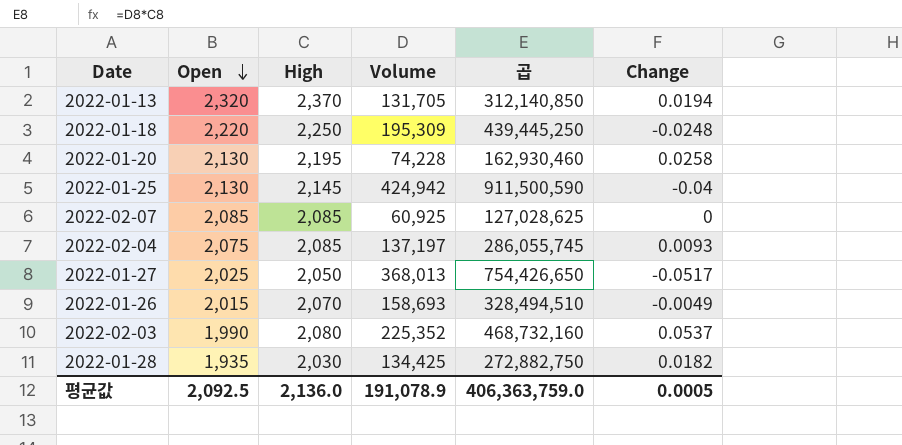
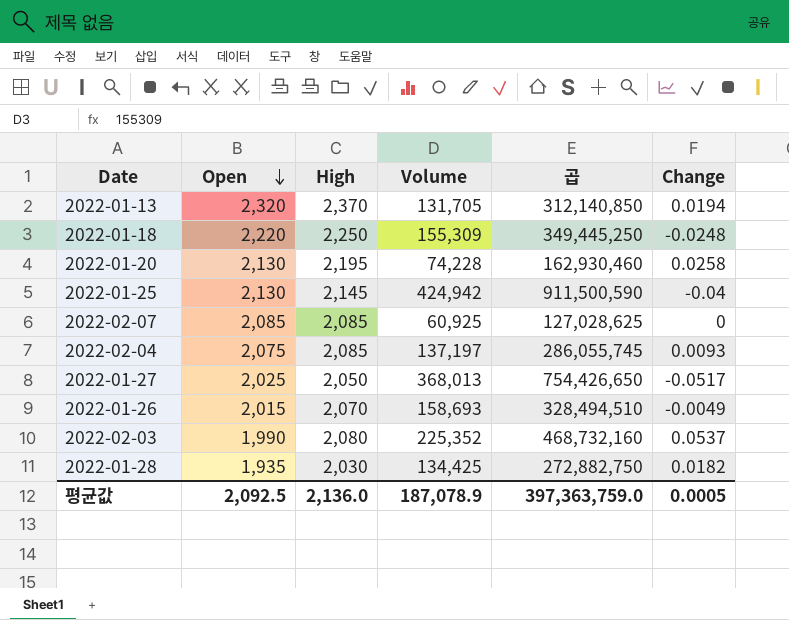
2022-01-18 | Volume: 195,309 -> 155,309
2022-01-18 | 곱: 439,445,250 -> 349,445,250
평균값 | Volume: 191,078.9 -> 187,078.9
평균값 | 곱: 406,363,759.0 -> 397,363,759.0

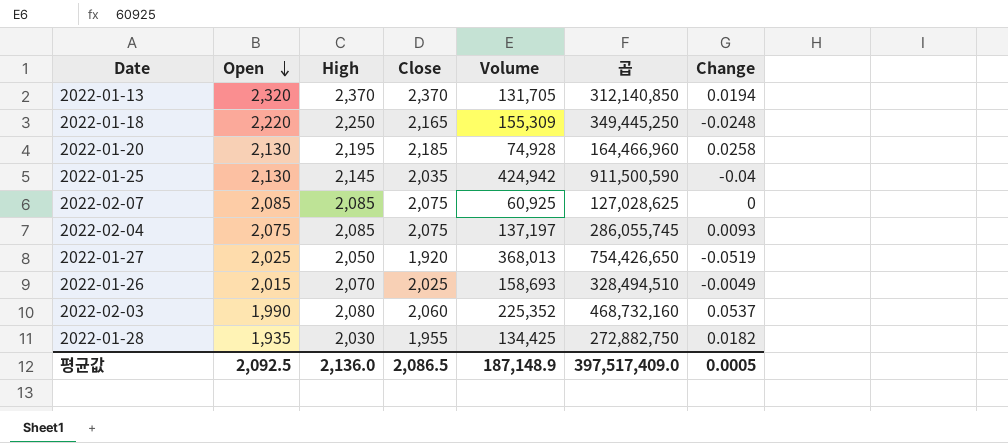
column Close | position: none -> 4
2022-01-20 | Volume: 74,228 -> 74,928
2022-01-20 | 곱: 162,930,460 -> 164,466,960
2022-01-27 | Change: -0.0517 -> -0.0519
평균값 | Volume: 187,078.9 -> 187,148.9
평균값 | 곱: 397,363,759.0 -> 397,517,409.0

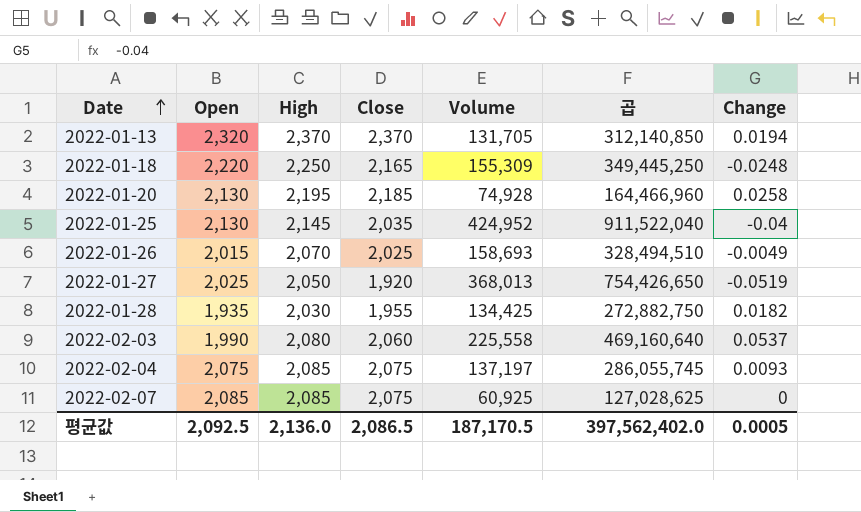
row order: Open descending -> Date ascending
2022-01-25 | Volume: 424,942 -> 424,952
2022-01-25 | 곱: 911,500,590 -> 911,522,040
2022-02-03 | Volume: 225,352 -> 225,558
2022-02-03 | 곱: 468,732,160 -> 469,160,640
평균값 | Volume: 187,148.9 -> 187,170.5
평균값 | 곱: 397,517,409.0 -> 397,562,402.0

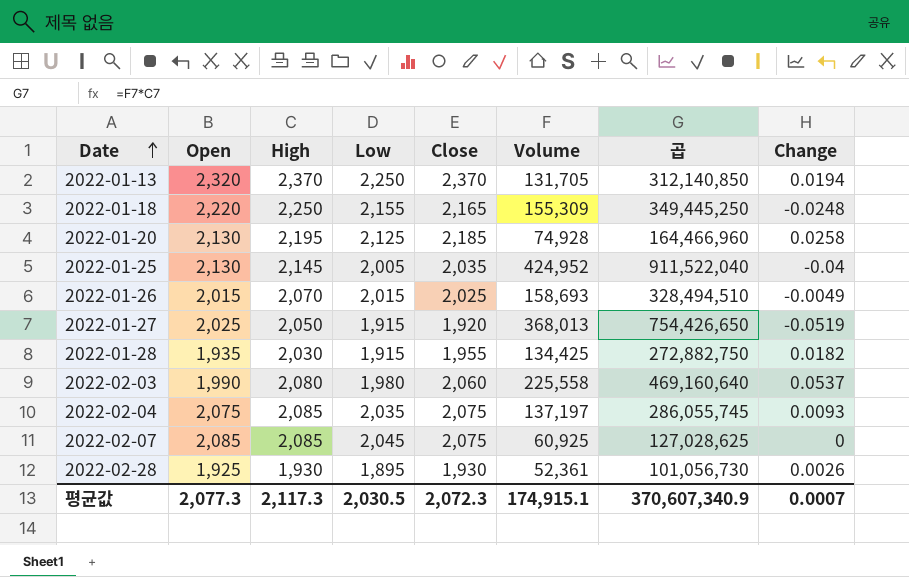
column Low | position: none -> 4
row 2022-02-28: none -> 1,925 | 1,930 | 1,895 | 1,930 | 52,361 | 101,056,730 | 0.0026
평균값 | Open: 2,092.5 -> 2,077.3
평균값 | High: 2,136.0 -> 2,117.3
평균값 | Close: 2,086.5 -> 2,072.3
평균값 | Volume: 187,170.5 -> 174,915.1
평균값 | 곱: 397,562,402.0 -> 370,607,340.9
평균값 | Change: 0.0005 -> 0.0007

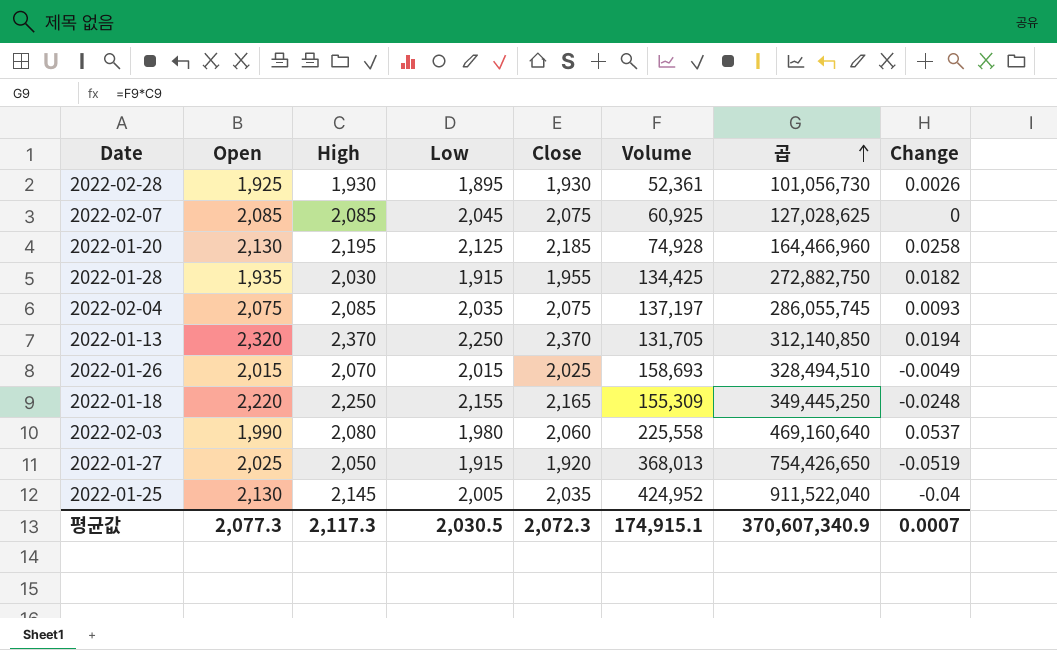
row order: Date ascending -> 곱 ascending

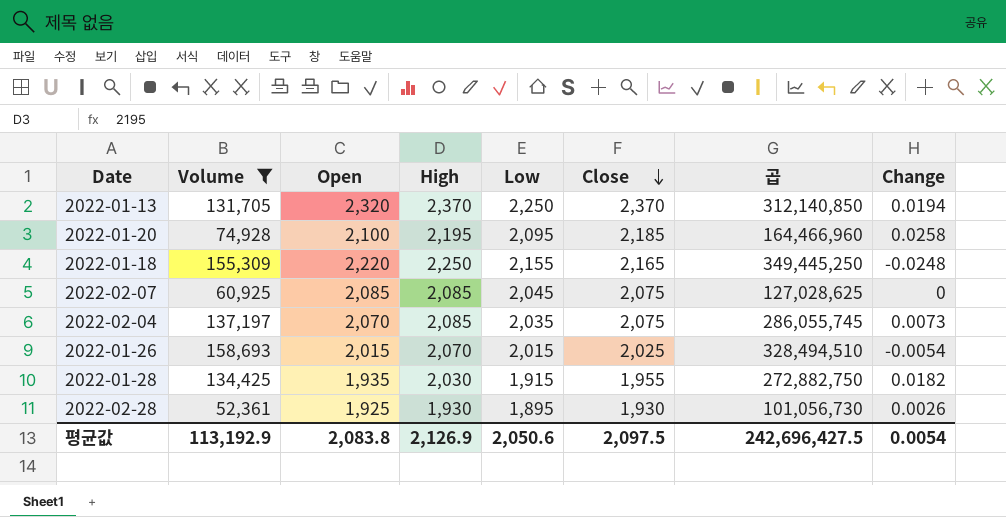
filter: none -> Volume <= 158,693
row order: 곱 ascending -> Close descending
column Volume | position: 6 -> 2
2022-01-20 | Open: 2,130 -> 2,100
2022-01-20 | Low: 2,125 -> 2,095
2022-02-04 | Open: 2,075 -> 2,070
2022-02-04 | Change: 0.0093 -> 0.0073
2022-01-26 | Change: -0.0049 -> -0.0054
평균값 | Volume: 174,915.1 -> 113,192.9
평균값 | Open: 2,077.3 -> 2,083.8
평균값 | High: 2,117.3 -> 2,126.9
평균값 | Low: 2,030.5 -> 2,050.6
평균값 | Close: 2,072.3 -> 2,097.5
평균값 | 곱: 370,607,340.9 -> 242,696,427.5
평균값 | Change: 0.0007 -> 0.0054

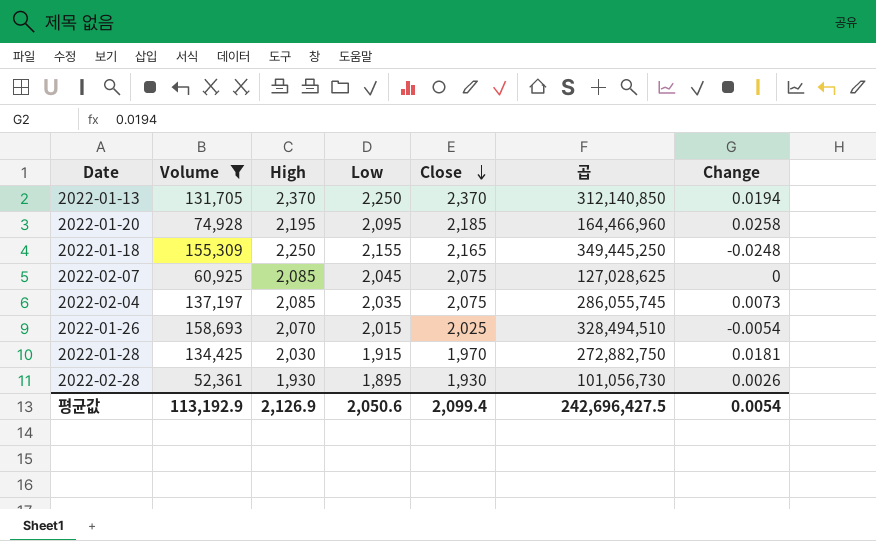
column Open | position: 3 -> none
2022-01-28 | Close: 1,955 -> 1,970
2022-01-28 | Change: 0.0182 -> 0.0181
평균값 | Close: 2,097.5 -> 2,099.4

